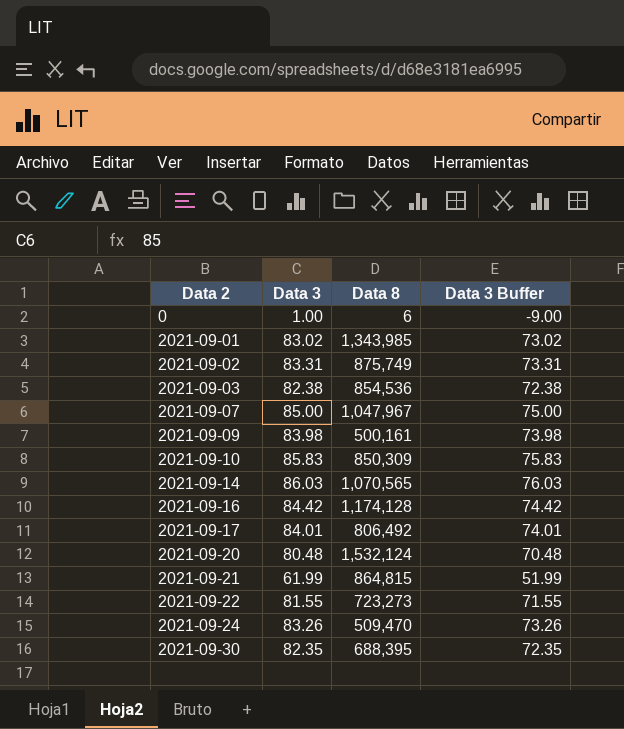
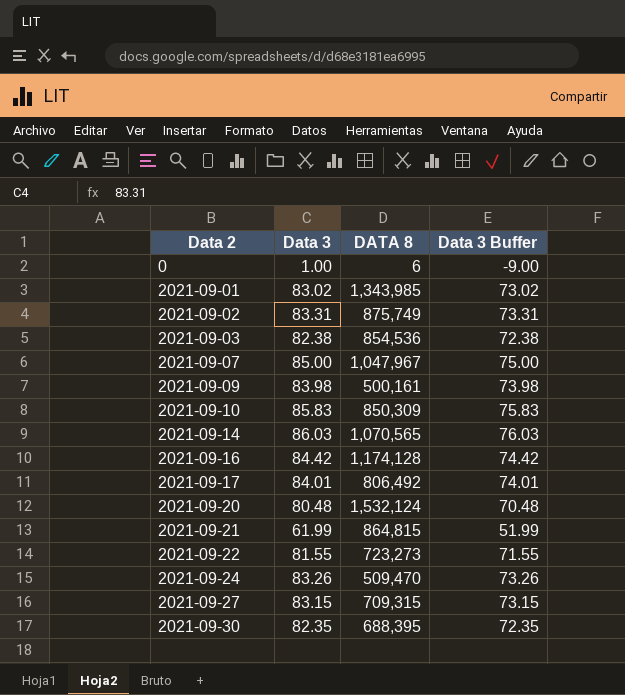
column name: Data 8 -> DATA 8
row 2021-09-27: none -> 83.15 | 709,315 | 73.15

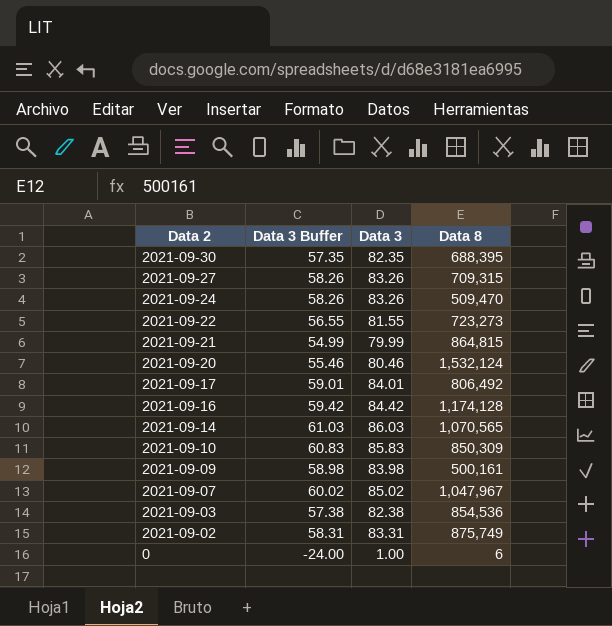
row order: Data 2 ascending -> Data 2 descending
column Data 3 Buffer | formula: [Data 3] - 10 -> [Data 3] - 25
column Data 3 Buffer | position: 4 -> 2
column name: DATA 8 -> Data 8
row 2021-09-01: 83.02 | 1,343,985 | 73.02 -> none
2021-09-27 | Data 3: 83.15 -> 83.26
2021-09-21 | Data 3: 61.99 -> 79.99
2021-09-20 | Data 3: 80.48 -> 80.46
2021-09-07 | Data 3: 85.00 -> 85.02

